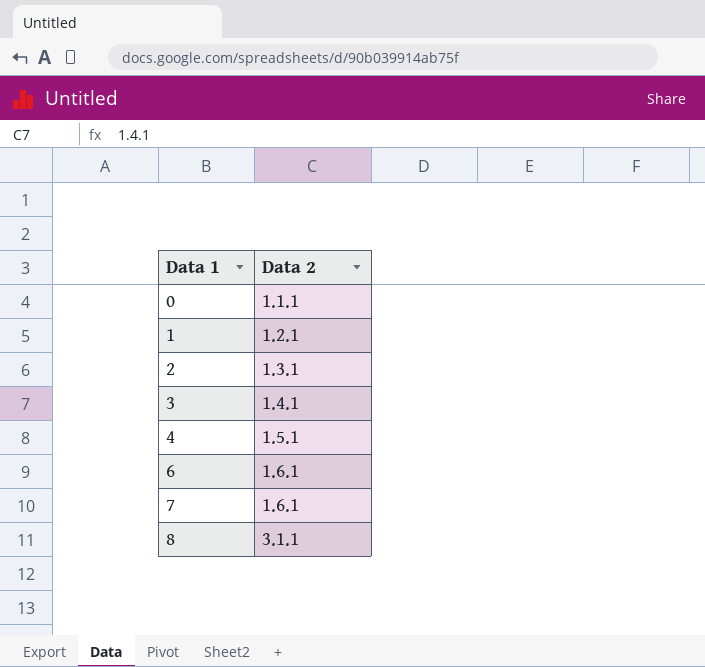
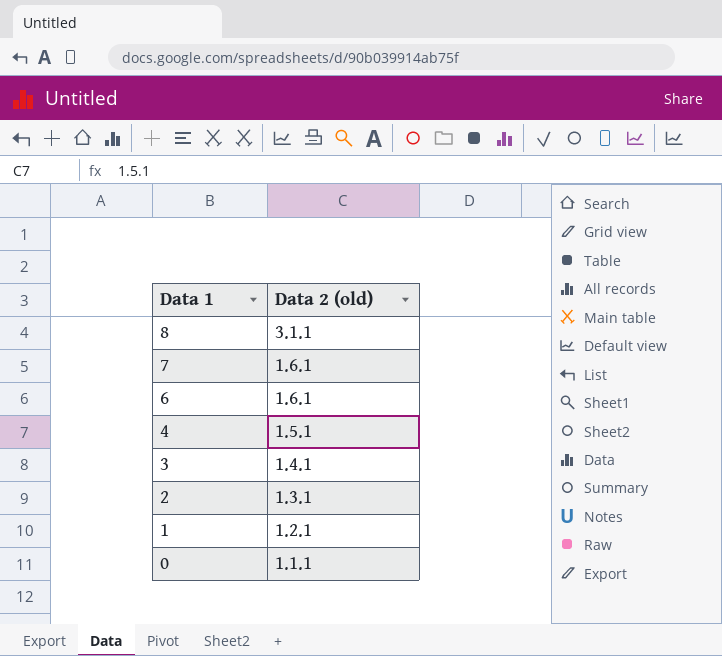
row order: Data 1 ascending -> Data 1 descending
column name: Data 2 -> Data 2 (old)

